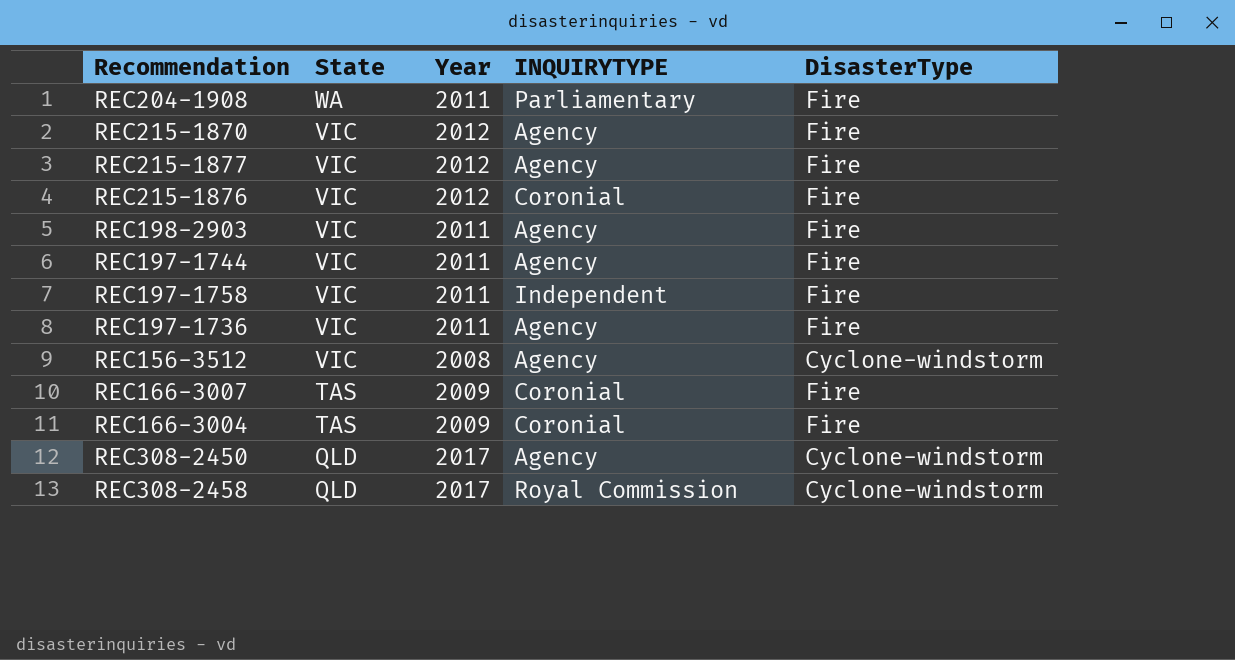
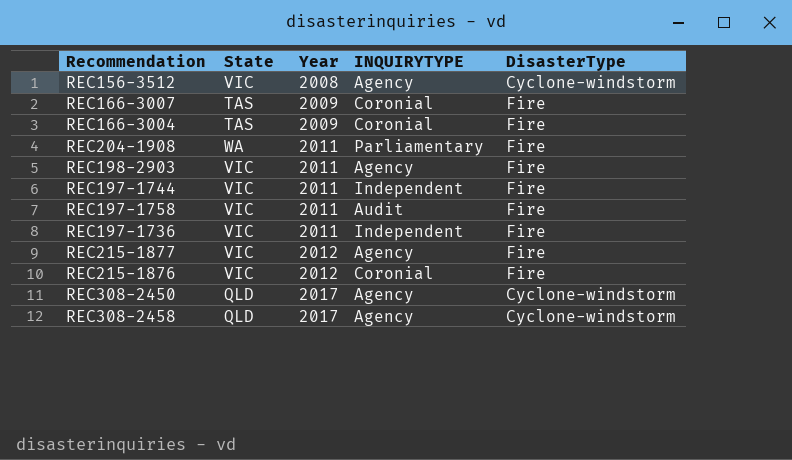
row order: State descending -> Year ascending
row REC215-1870: VIC | 2012 | Agency | Fire -> none
REC197-1744 | INQUIRYTYPE: Agency -> Independent
REC197-1758 | INQUIRYTYPE: Independent -> Audit
REC197-1736 | INQUIRYTYPE: Agency -> Independent
REC308-2458 | INQUIRYTYPE: Royal Commission -> Agency

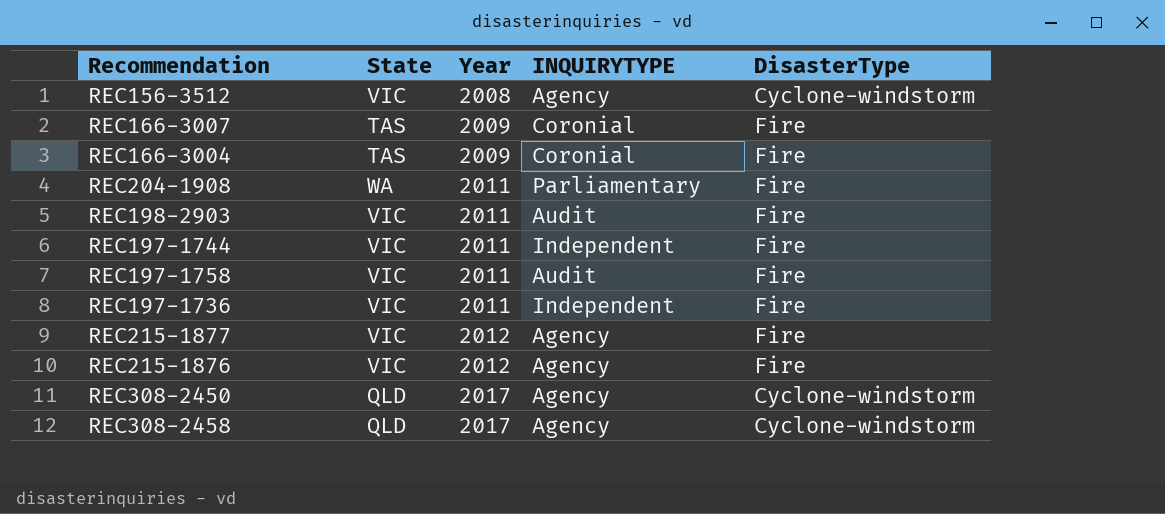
REC198-2903 | INQUIRYTYPE: Agency -> Audit
REC215-1876 | INQUIRYTYPE: Coronial -> Agency

